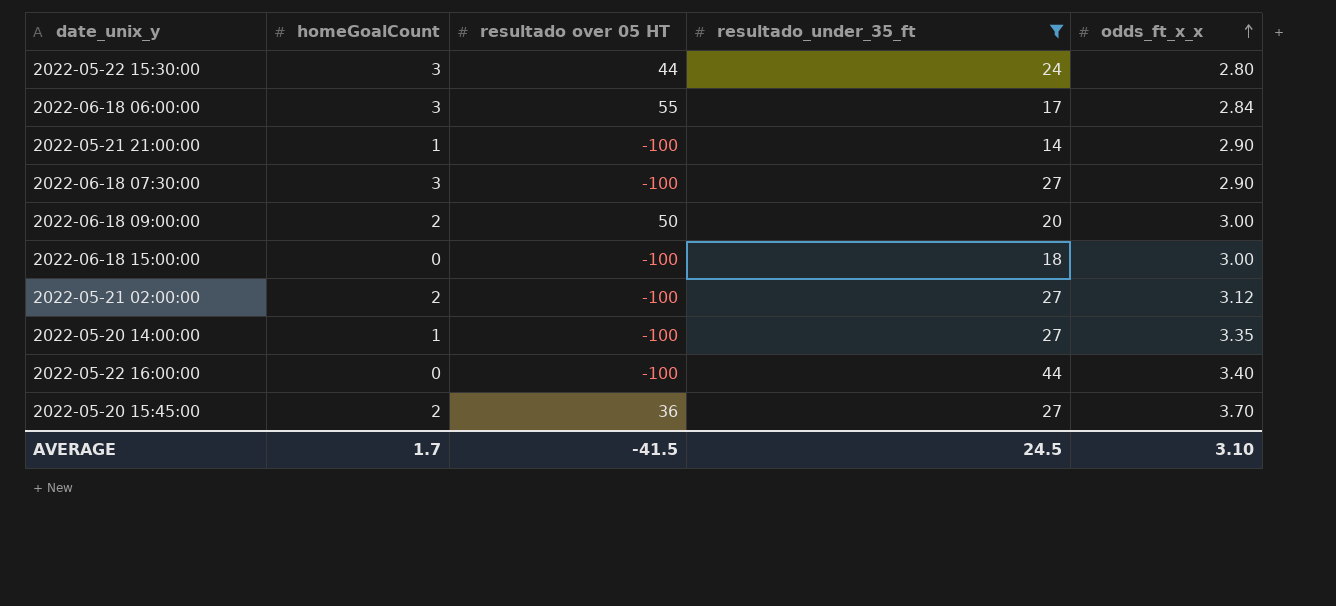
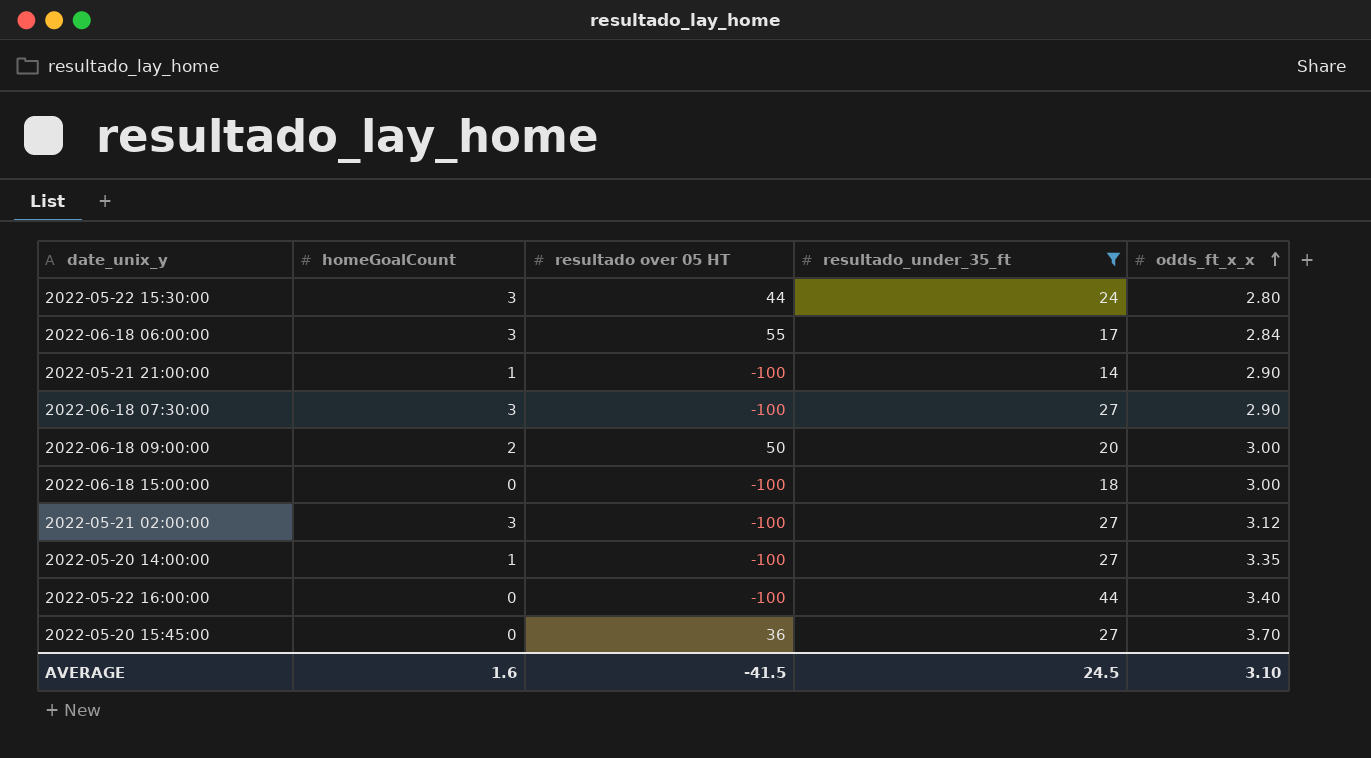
2022-05-21 02:00:00 | homeGoalCount: 2 -> 3
2022-05-20 15:45:00 | homeGoalCount: 2 -> 0
AVERAGE | homeGoalCount: 1.7 -> 1.6

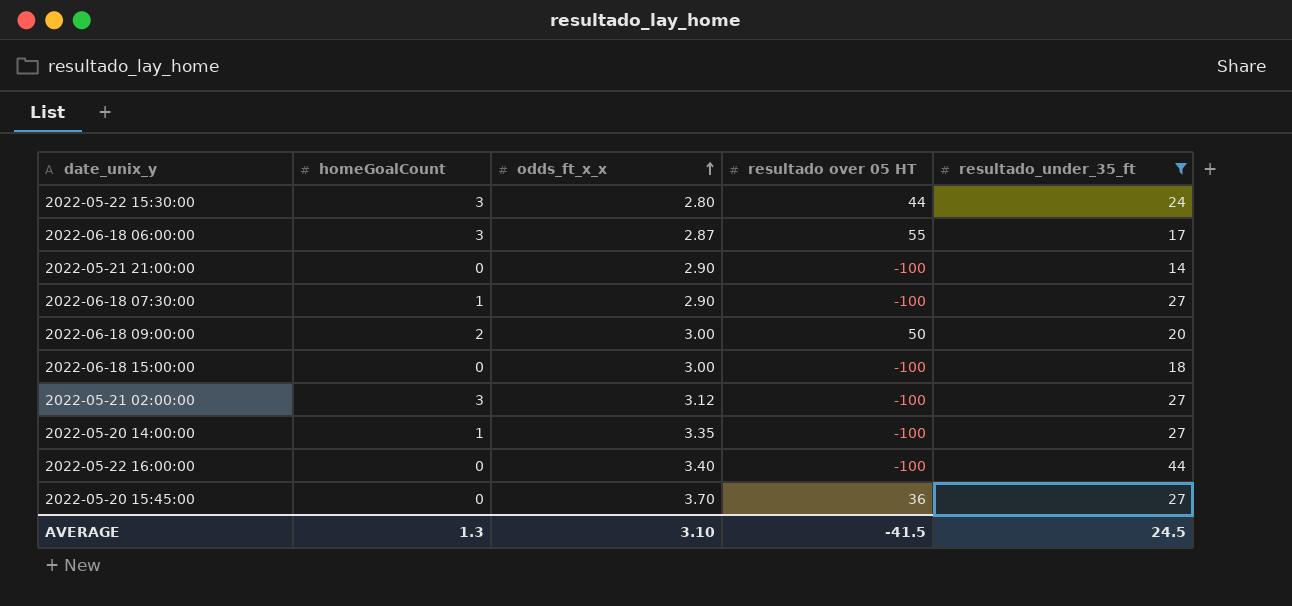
column odds_ft_x_x | position: 5 -> 3
2022-06-18 06:00:00 | odds_ft_x_x: 2.84 -> 2.87
2022-05-21 21:00:00 | homeGoalCount: 1 -> 0
2022-06-18 07:30:00 | homeGoalCount: 3 -> 1
AVERAGE | homeGoalCount: 1.6 -> 1.3

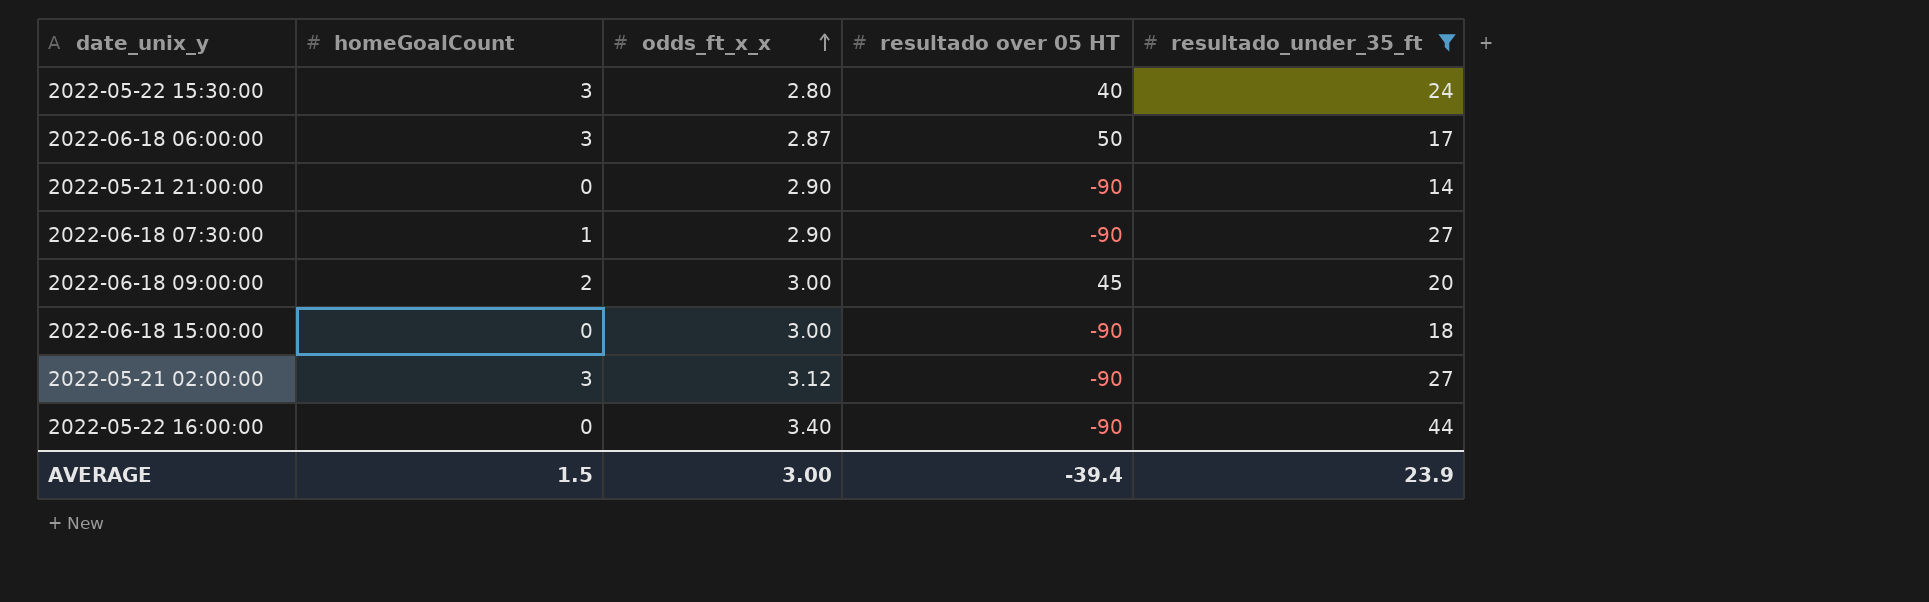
row 2022-05-20 14:00:00: 1 | 3.35 | -100 | 27 -> none
row 2022-05-20 15:45:00: 0 | 3.70 | 36 | 27 -> none
2022-05-22 15:30:00 | resultado over 05 HT: 44 -> 40
2022-06-18 06:00:00 | resultado over 05 HT: 55 -> 50
2022-05-21 21:00:00 | resultado over 05 HT: -100 -> -90
2022-06-18 07:30:00 | resultado over 05 HT: -100 -> -90
2022-06-18 09:00:00 | resultado over 05 HT: 50 -> 45
2022-06-18 15:00:00 | resultado over 05 HT: -100 -> -90
2022-05-21 02:00:00 | resultado over 05 HT: -100 -> -90
2022-05-22 16:00:00 | resultado over 05 HT: -100 -> -90
AVERAGE | homeGoalCount: 1.3 -> 1.5
AVERAGE | odds_ft_x_x: 3.10 -> 3.00
AVERAGE | resultado over 05 HT: -41.5 -> -39.4
AVERAGE | resultado_under_35_ft: 24.5 -> 23.9

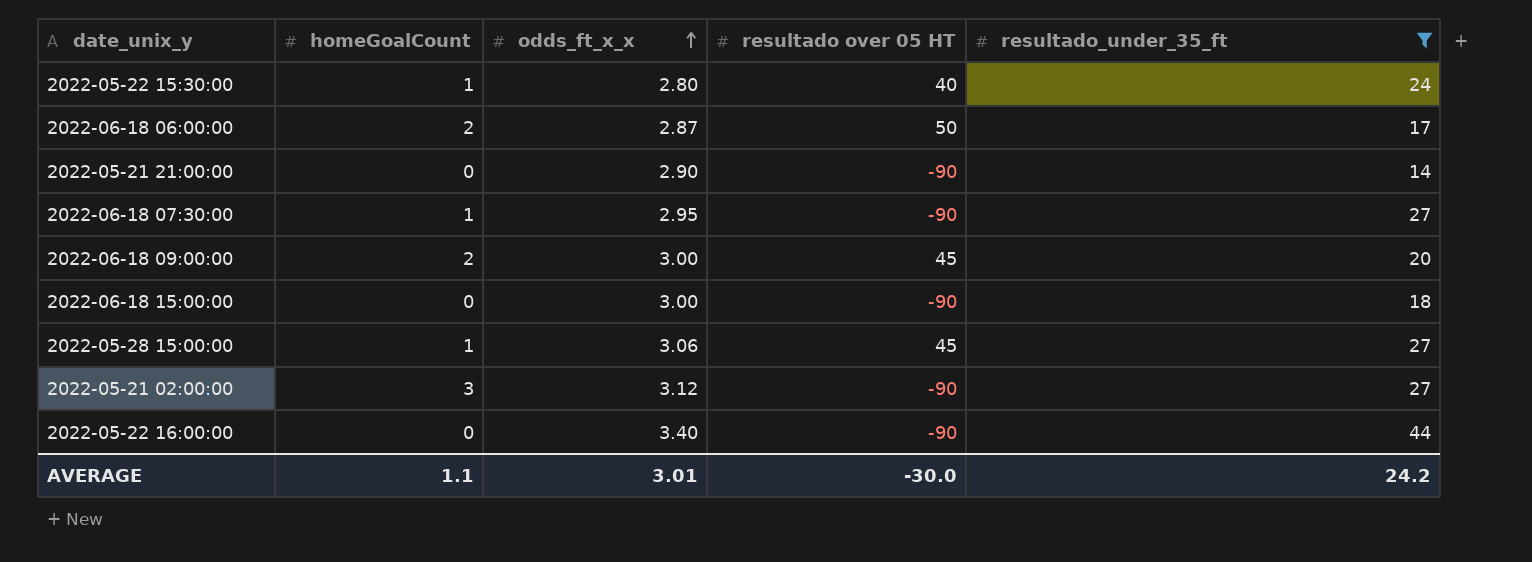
2022-05-22 15:30:00 | homeGoalCount: 3 -> 1
2022-06-18 06:00:00 | homeGoalCount: 3 -> 2
2022-06-18 07:30:00 | odds_ft_x_x: 2.90 -> 2.95
row 2022-05-28 15:00:00: none -> 1 | 3.06 | 45 | 27
AVERAGE | homeGoalCount: 1.5 -> 1.1
AVERAGE | odds_ft_x_x: 3.00 -> 3.01
AVERAGE | resultado over 05 HT: -39.4 -> -30.0
AVERAGE | resultado_under_35_ft: 23.9 -> 24.2

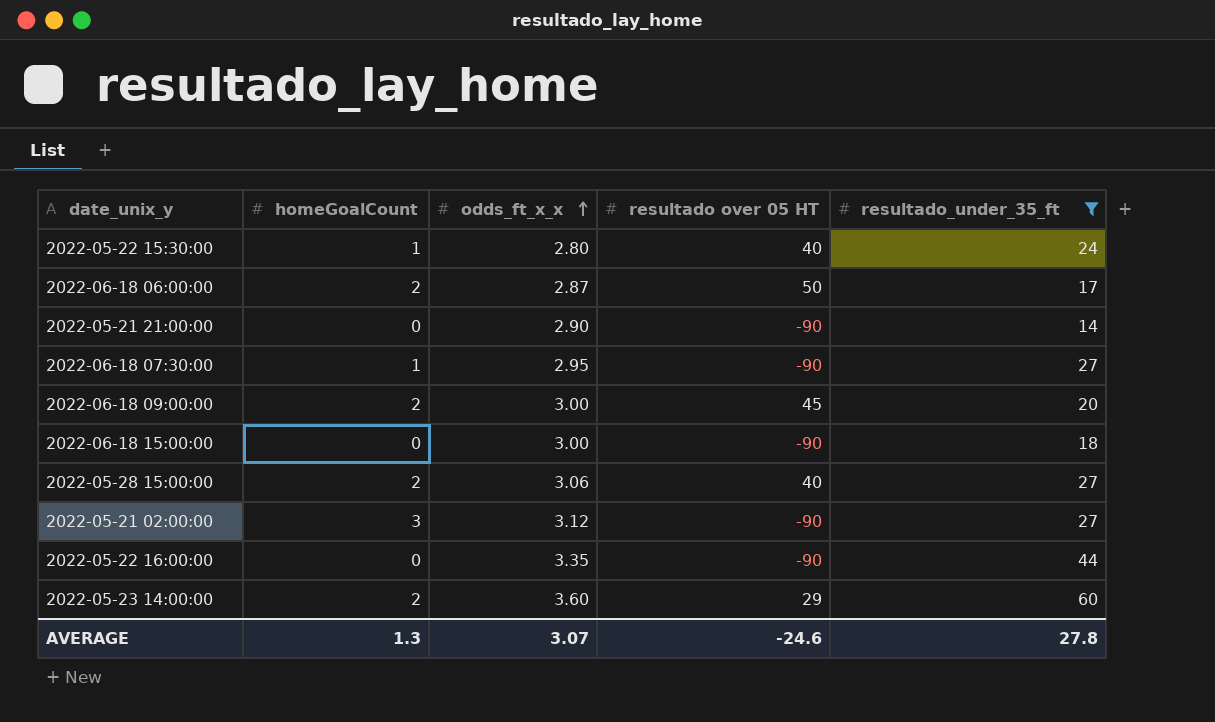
2022-05-28 15:00:00 | homeGoalCount: 1 -> 2
2022-05-28 15:00:00 | resultado over 05 HT: 45 -> 40
2022-05-22 16:00:00 | odds_ft_x_x: 3.40 -> 3.35
row 2022-05-23 14:00:00: none -> 2 | 3.60 | 29 | 60
AVERAGE | homeGoalCount: 1.1 -> 1.3
AVERAGE | odds_ft_x_x: 3.01 -> 3.07
AVERAGE | resultado over 05 HT: -30.0 -> -24.6
AVERAGE | resultado_under_35_ft: 24.2 -> 27.8

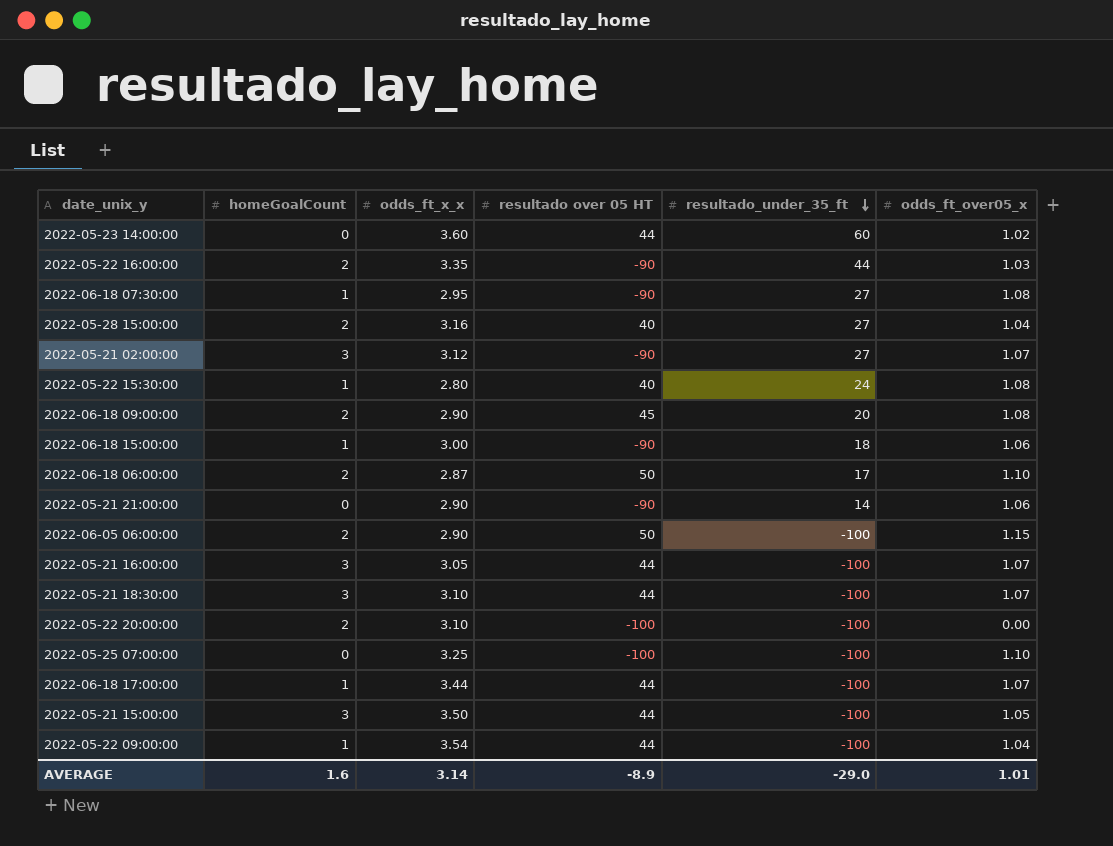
filter: resultado_under_35_ft != -100 -> none
row order: odds_ft_x_x ascending -> resultado_under_35_ft descending
column odds_ft_over05_x | position: none -> 6
2022-05-23 14:00:00 | homeGoalCount: 2 -> 0
2022-05-23 14:00:00 | resultado over 05 HT: 29 -> 44
2022-05-22 16:00:00 | homeGoalCount: 0 -> 2
2022-05-28 15:00:00 | odds_ft_x_x: 3.06 -> 3.16
2022-06-18 09:00:00 | odds_ft_x_x: 3.00 -> 2.90
2022-06-18 15:00:00 | homeGoalCount: 0 -> 1
AVERAGE | homeGoalCount: 1.3 -> 1.6
AVERAGE | odds_ft_x_x: 3.07 -> 3.14
AVERAGE | resultado over 05 HT: -24.6 -> -8.9
AVERAGE | resultado_under_35_ft: 27.8 -> -29.0

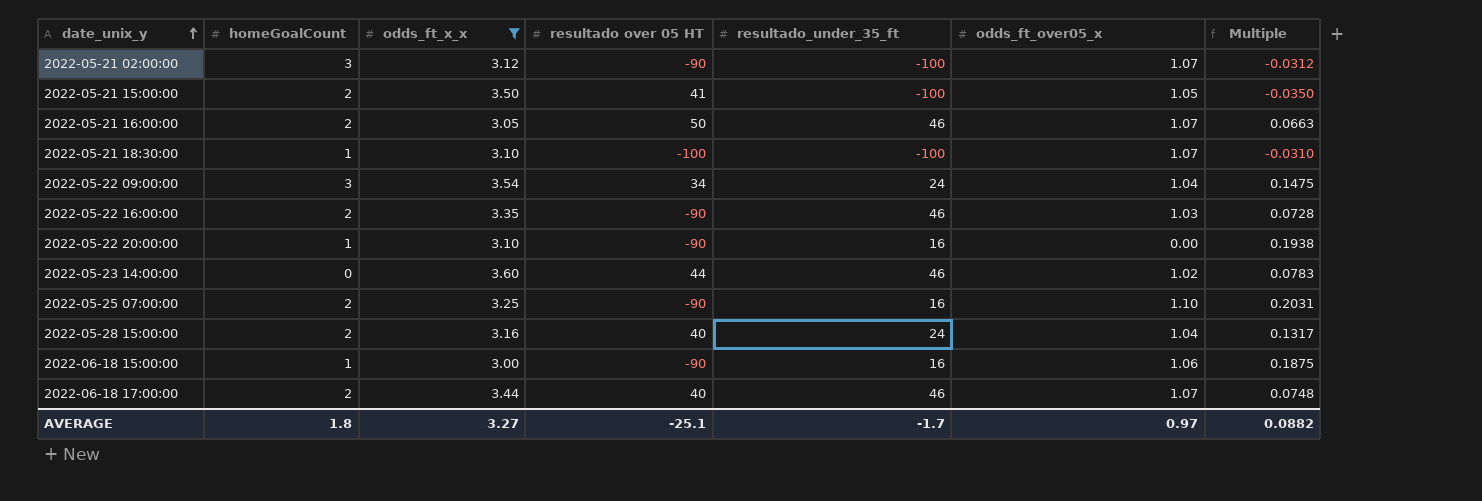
filter: none -> odds_ft_x_x >= 3.00
row order: resultado_under_35_ft descending -> date_unix_y ascending
column Multiple | formula: none -> [odds_ft_x_x] / [resultado_under_35_ft]
2022-05-21 02:00:00 | resultado_under_35_ft: 27 -> -100
2022-05-21 15:00:00 | homeGoalCount: 3 -> 2
2022-05-21 15:00:00 | resultado over 05 HT: 44 -> 41
2022-05-21 16:00:00 | homeGoalCount: 3 -> 2
2022-05-21 16:00:00 | resultado over 05 HT: 44 -> 50
2022-05-21 16:00:00 | resultado_under_35_ft: -100 -> 46
2022-05-21 18:30:00 | homeGoalCount: 3 -> 1
2022-05-21 18:30:00 | resultado over 05 HT: 44 -> -100
2022-05-22 09:00:00 | homeGoalCount: 1 -> 3
2022-05-22 09:00:00 | resultado over 05 HT: 44 -> 34
2022-05-22 09:00:00 | resultado_under_35_ft: -100 -> 24
2022-05-22 16:00:00 | resultado_under_35_ft: 44 -> 46
2022-05-22 20:00:00 | homeGoalCount: 2 -> 1
2022-05-22 20:00:00 | resultado over 05 HT: -100 -> -90
2022-05-22 20:00:00 | resultado_under_35_ft: -100 -> 16
2022-05-23 14:00:00 | resultado_under_35_ft: 60 -> 46
2022-05-25 07:00:00 | homeGoalCount: 0 -> 2
2022-05-25 07:00:00 | resultado over 05 HT: -100 -> -90
2022-05-25 07:00:00 | resultado_under_35_ft: -100 -> 16
2022-05-28 15:00:00 | resultado_under_35_ft: 27 -> 24
2022-06-18 15:00:00 | resultado_under_35_ft: 18 -> 16
2022-06-18 17:00:00 | homeGoalCount: 1 -> 2
2022-06-18 17:00:00 | resultado over 05 HT: 44 -> 40
2022-06-18 17:00:00 | resultado_under_35_ft: -100 -> 46
AVERAGE | homeGoalCount: 1.6 -> 1.8
AVERAGE | odds_ft_x_x: 3.14 -> 3.27
AVERAGE | resultado over 05 HT: -8.9 -> -25.1
AVERAGE | resultado_under_35_ft: -29.0 -> -1.7
AVERAGE | odds_ft_over05_x: 1.01 -> 0.97

